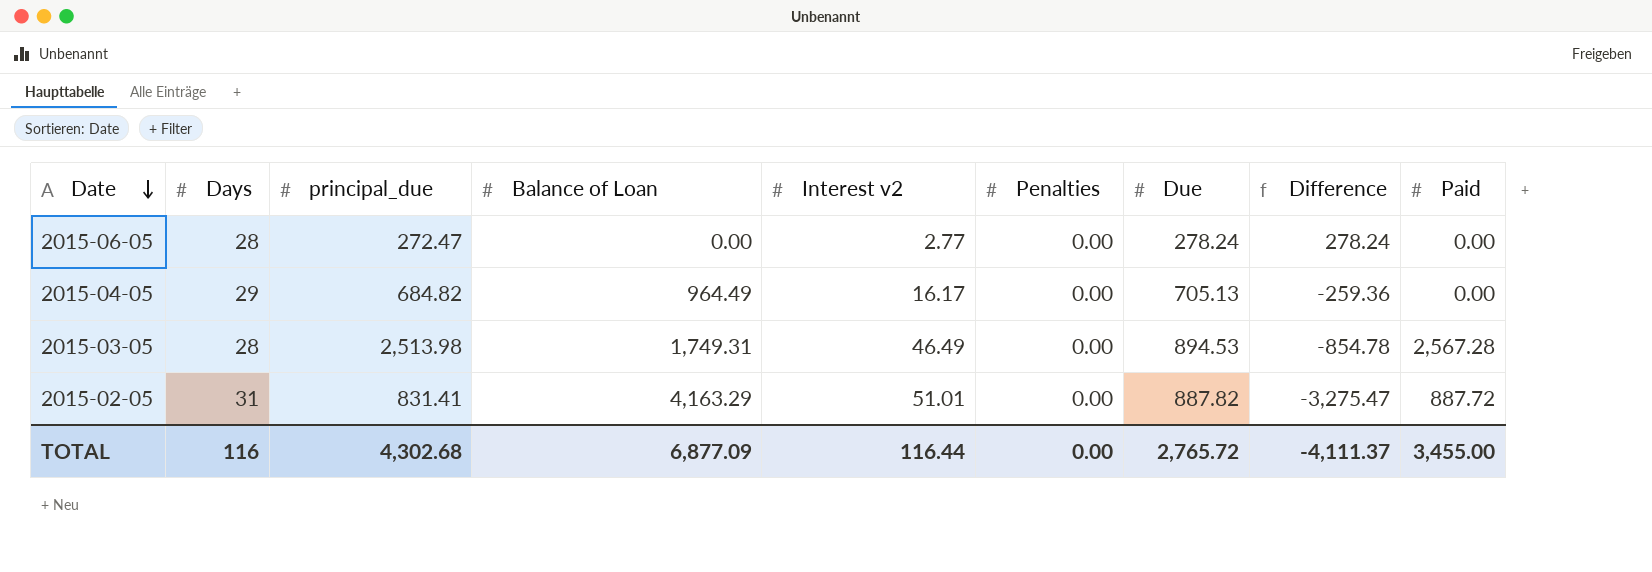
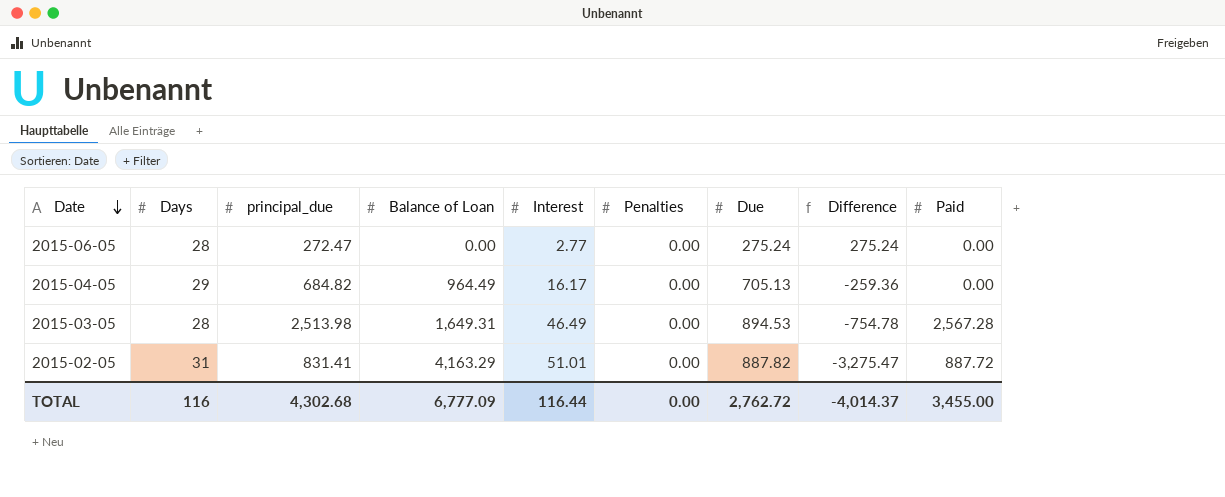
column name: Interest v2 -> Interest
2015-06-05 | Due: 278.24 -> 275.24
2015-06-05 | Difference: 278.24 -> 275.24
2015-03-05 | Balance of Loan: 1,749.31 -> 1,649.31
2015-03-05 | Difference: -854.78 -> -754.78
TOTAL | Balance of Loan: 6,877.09 -> 6,777.09
TOTAL | Due: 2,765.72 -> 2,762.72
TOTAL | Difference: -4,111.37 -> -4,014.37

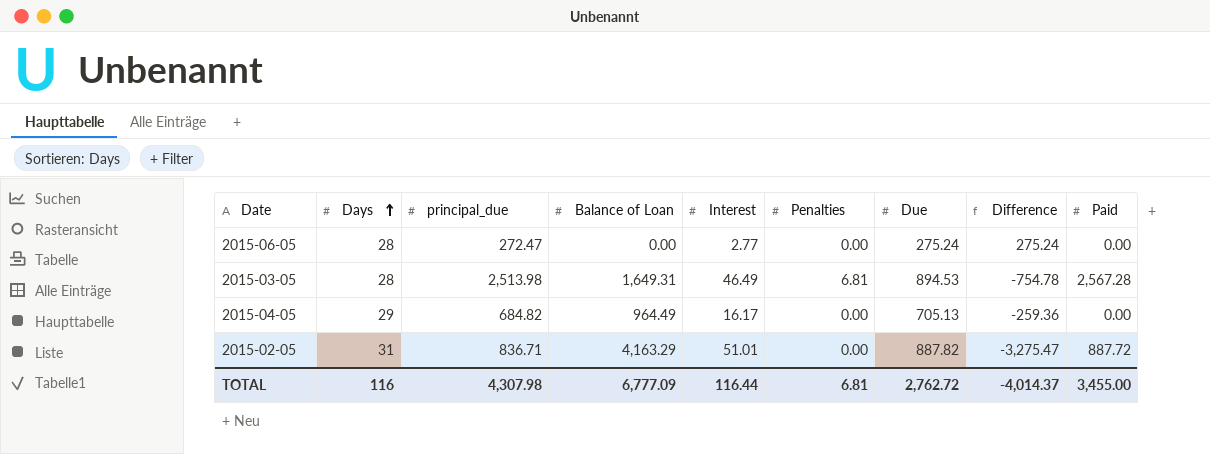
row order: Date descending -> Days ascending
2015-03-05 | Penalties: 0.00 -> 6.81
2015-02-05 | principal_due: 831.41 -> 836.71
TOTAL | principal_due: 4,302.68 -> 4,307.98
TOTAL | Penalties: 0.00 -> 6.81

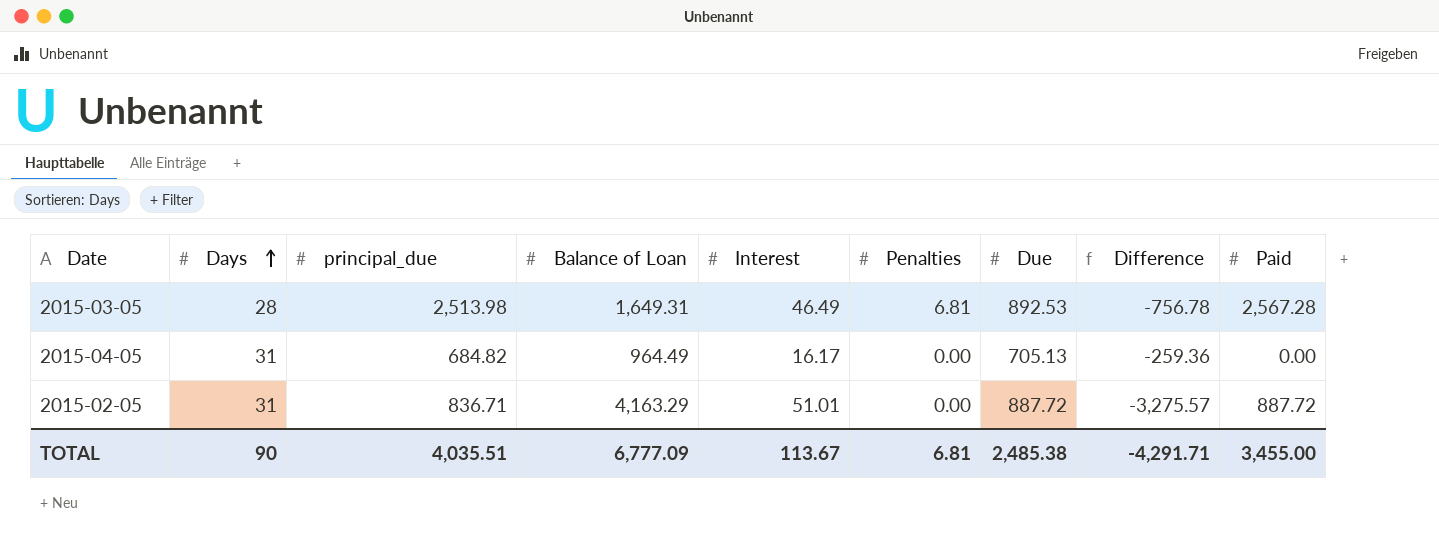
row 2015-06-05: 28 | 272.47 | 0.00 | 2.77 | 0.00 | 275.24 | 275.24 | 0.00 -> none
2015-03-05 | Due: 894.53 -> 892.53
2015-03-05 | Difference: -754.78 -> -756.78
2015-04-05 | Days: 29 -> 31
2015-02-05 | Due: 887.82 -> 887.72
2015-02-05 | Difference: -3,275.47 -> -3,275.57
TOTAL | Days: 116 -> 90
TOTAL | principal_due: 4,307.98 -> 4,035.51
TOTAL | Interest: 116.44 -> 113.67
TOTAL | Due: 2,762.72 -> 2,485.38
TOTAL | Difference: -4,014.37 -> -4,291.71

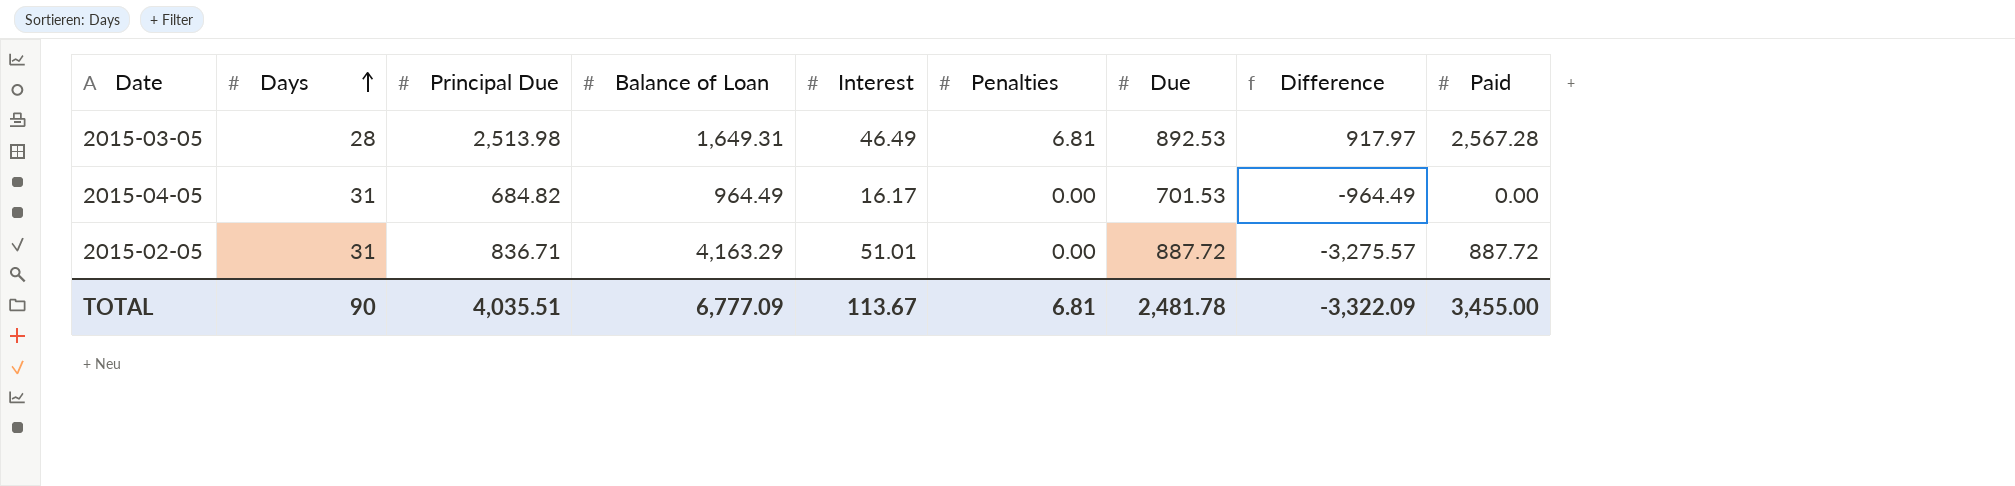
column name: principal_due -> Principal Due
column Difference | formula: [Due] - [Balance of Loan] -> [Paid] - [Balance of Loan]
2015-04-05 | Due: 705.13 -> 701.53
TOTAL | Due: 2,485.38 -> 2,481.78
TOTAL | Difference: -4,291.71 -> -3,322.09

